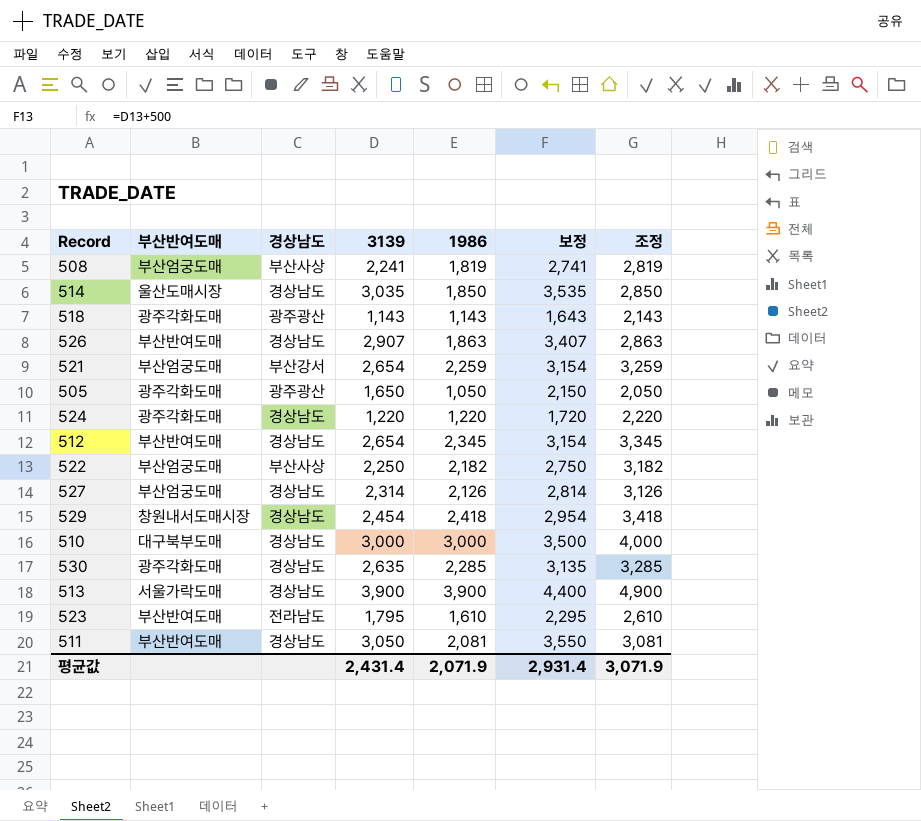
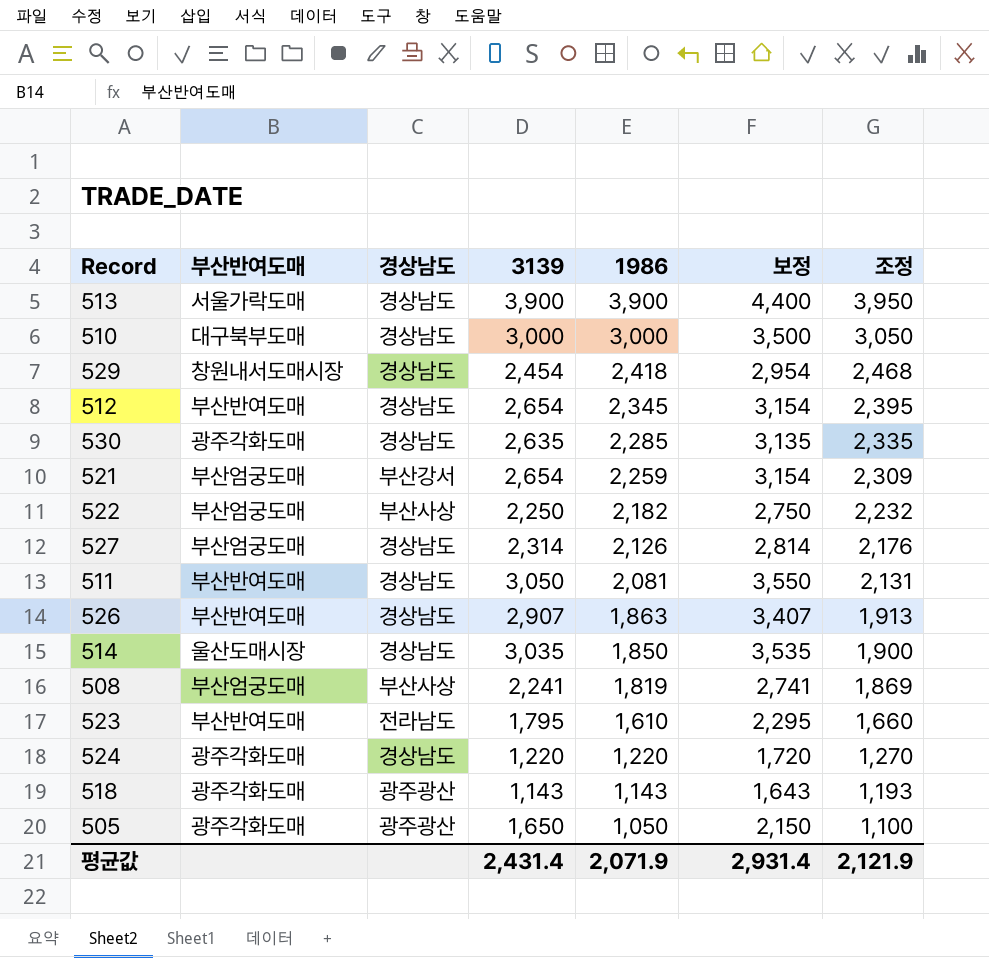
row order: none -> 1986 descending
column 조정 | formula: [1986] + 1000 -> [1986] + 50
평균값 | 조정: 3,071.9 -> 2,121.9

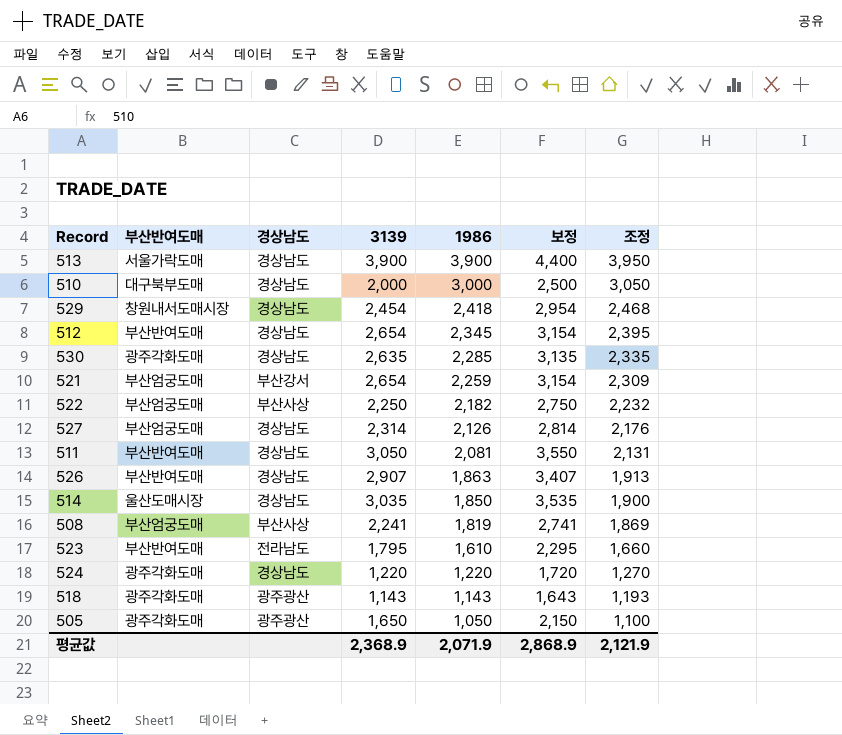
510 | 3139: 3,000 -> 2,000
510 | 보정: 3,500 -> 2,500
평균값 | 3139: 2,431.4 -> 2,368.9
평균값 | 보정: 2,931.4 -> 2,868.9

